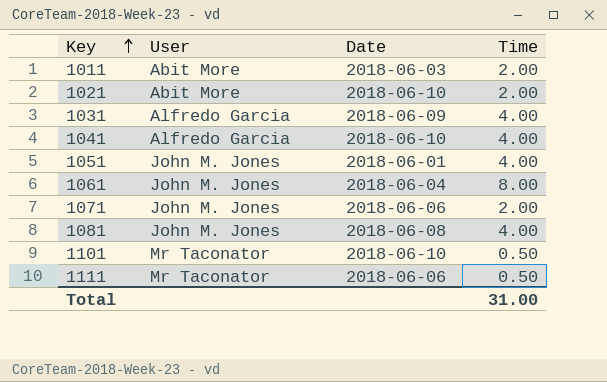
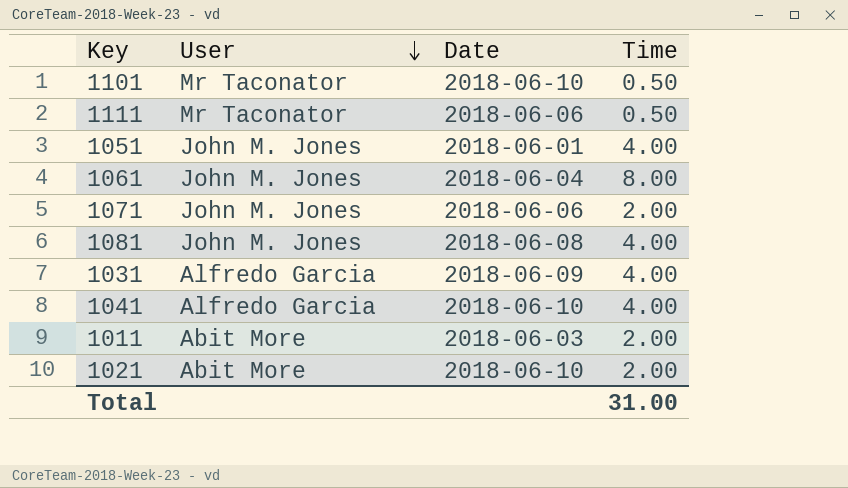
row order: Key ascending -> User descending

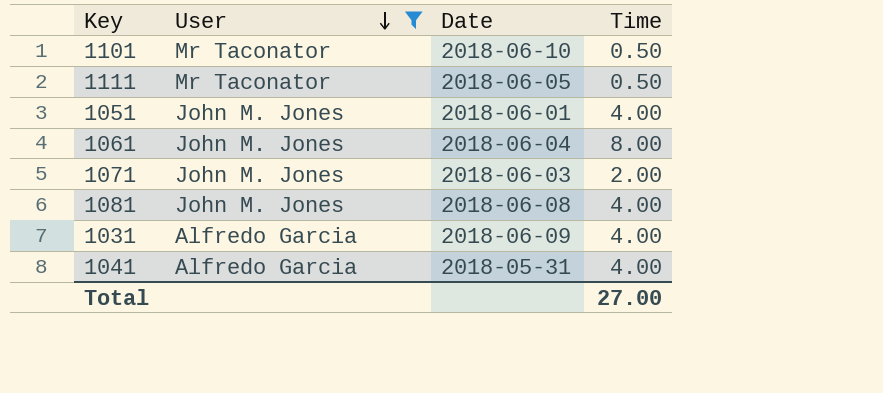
filter: none -> User != Abit More
1111 | Date: 2018-06-06 -> 2018-06-05
1071 | Date: 2018-06-06 -> 2018-06-03
1041 | Date: 2018-06-10 -> 2018-05-31
Total | Time: 31.00 -> 27.00

